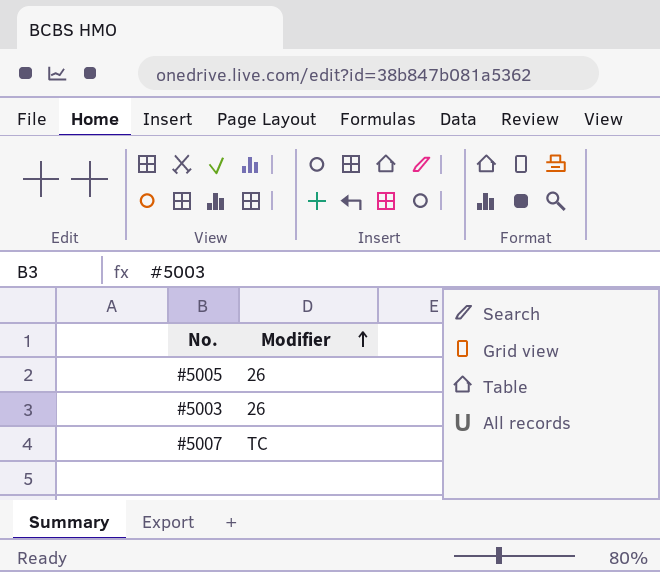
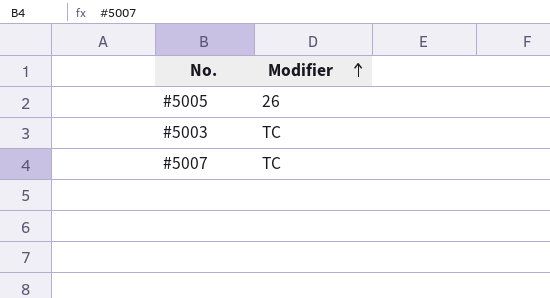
#5003 | Modifier: 26 -> TC

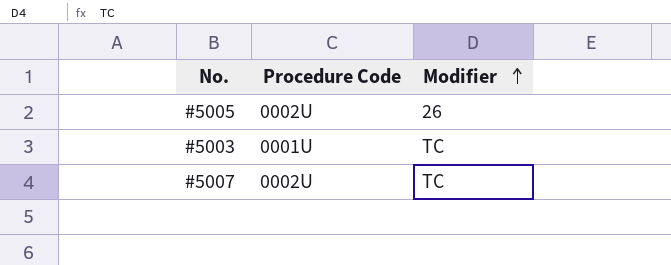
column Procedure Code | position: none -> 2

